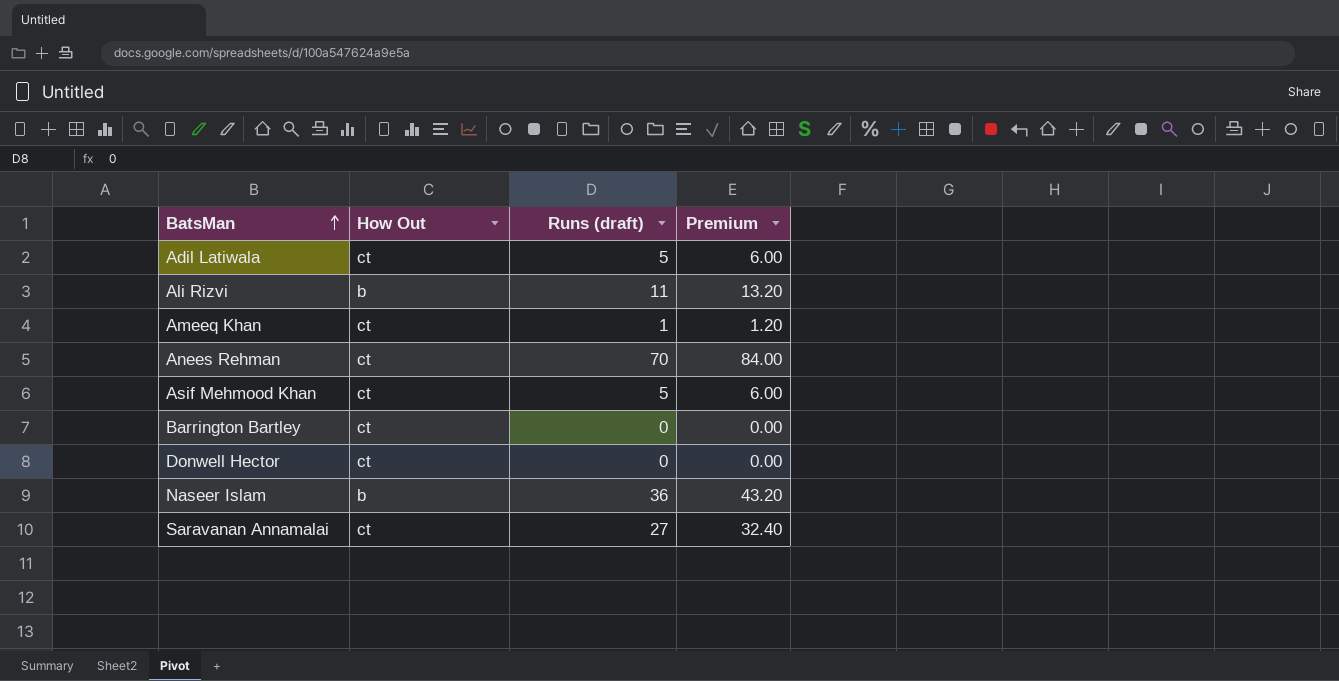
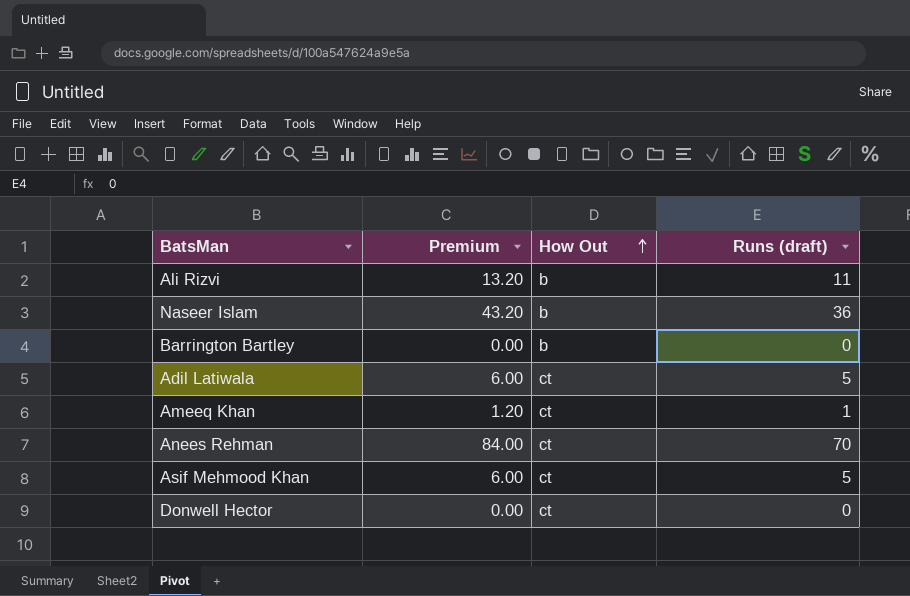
row order: BatsMan ascending -> How Out ascending
column Premium | position: 4 -> 2
row Saravanan Annamalai: ct | 27 | 32.40 -> none
Barrington Bartley | How Out: ct -> b

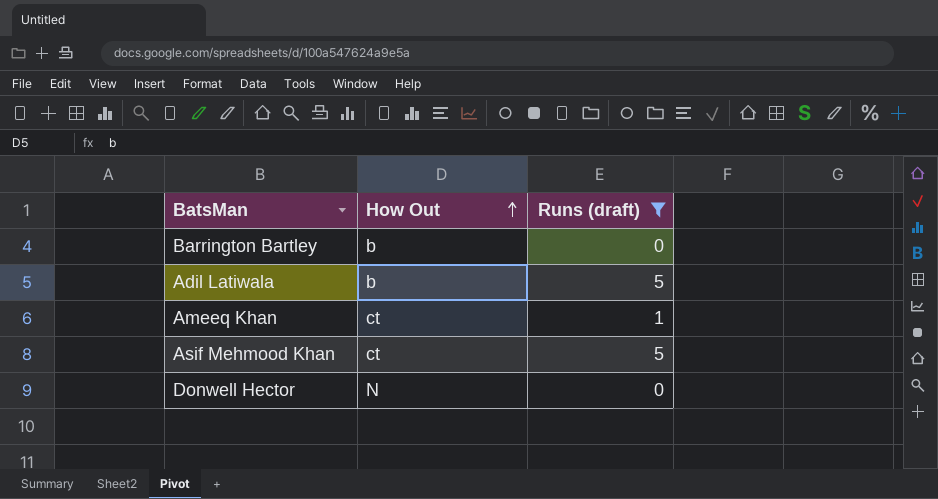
filter: none -> Runs (draft) <= 5
column Premium | formula: [Runs (draft)] * 1.2 -> none
Adil Latiwala | How Out: ct -> b
Donwell Hector | How Out: ct -> N

